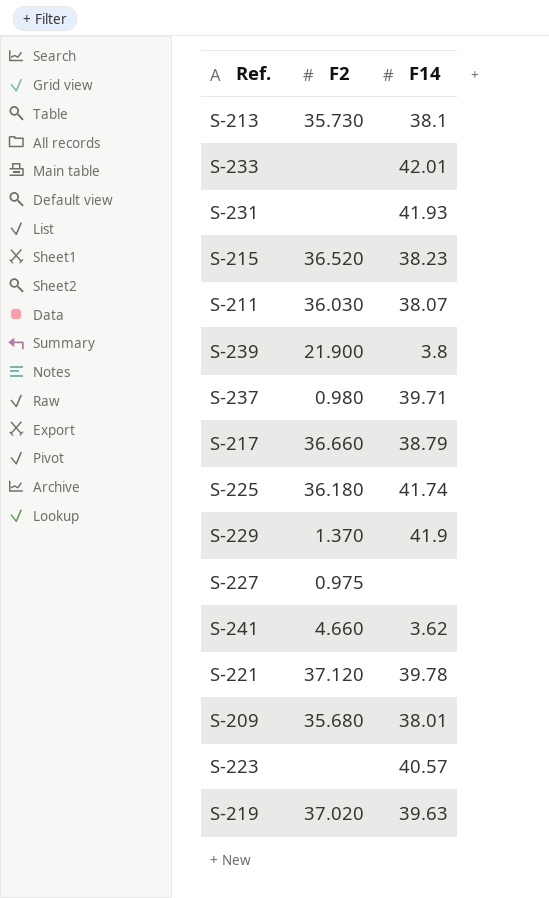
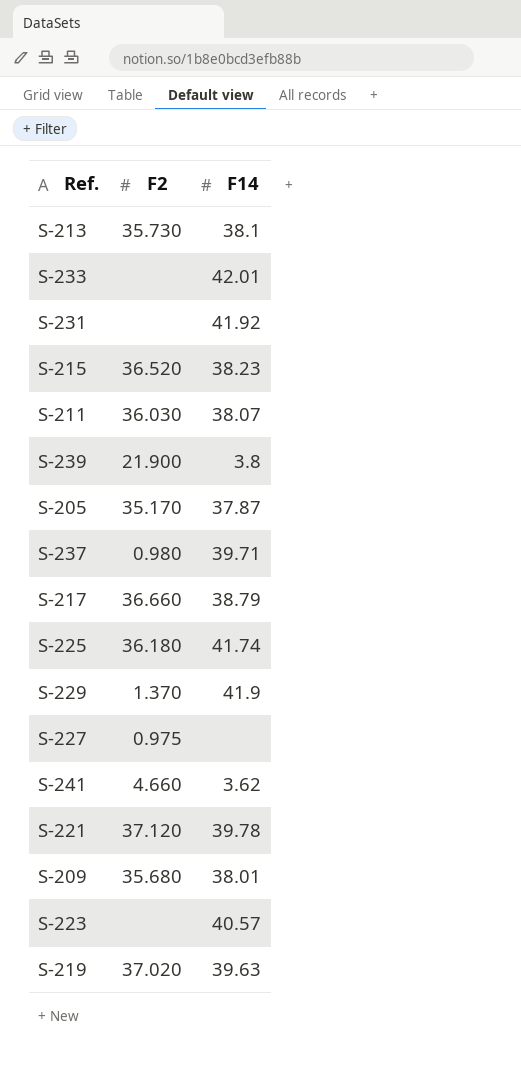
S-231 | F14: 41.93 -> 41.92
row S-205: none -> 35.170 | 37.87

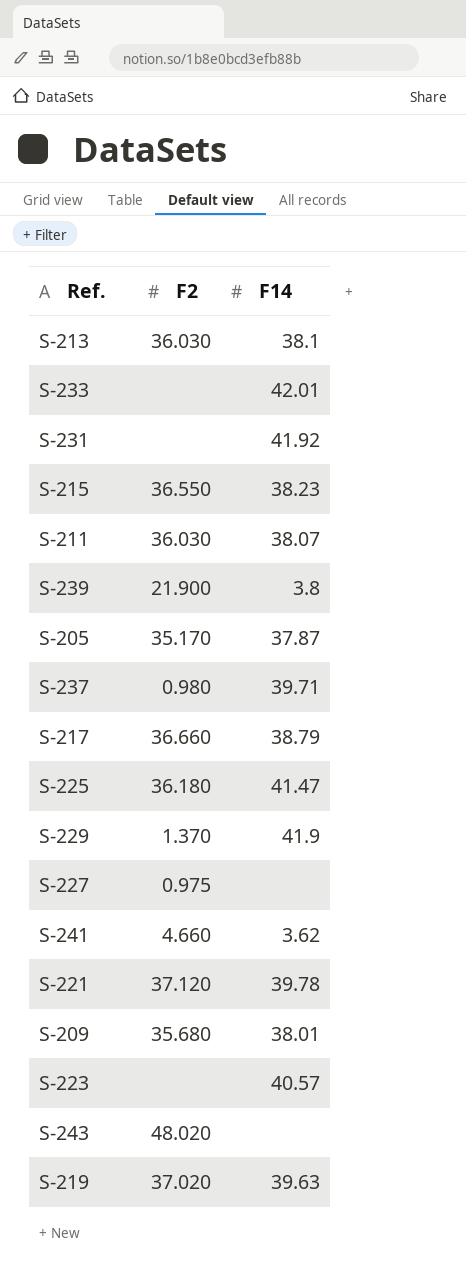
S-213 | F2: 35.730 -> 36.030
S-215 | F2: 36.520 -> 36.550
S-225 | F14: 41.74 -> 41.47
row S-243: none -> 48.020 | none

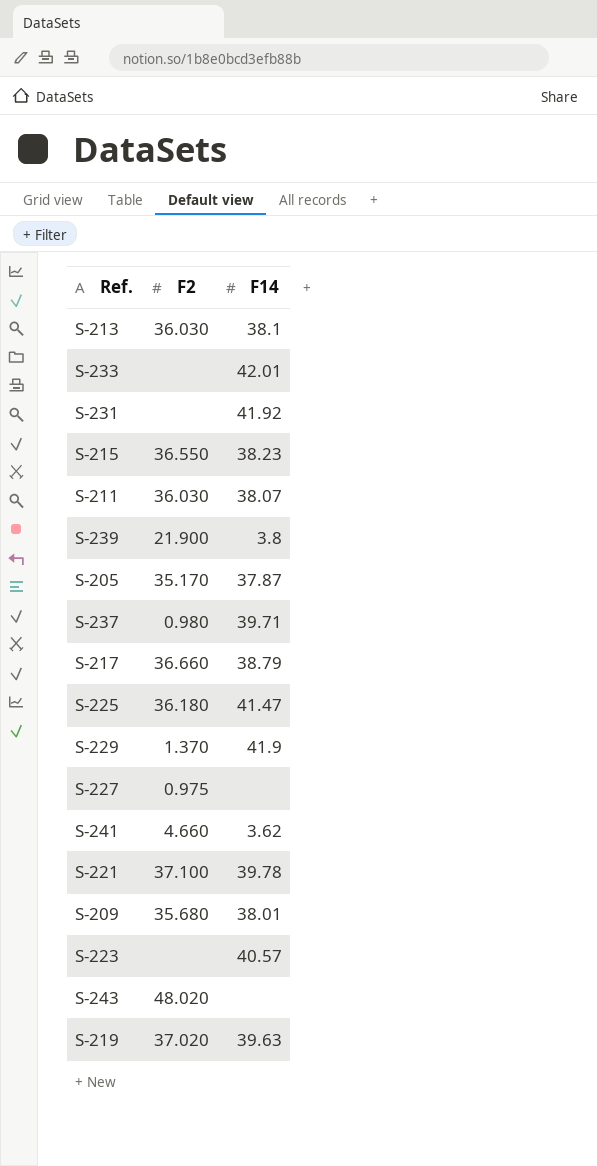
S-221 | F2: 37.120 -> 37.100

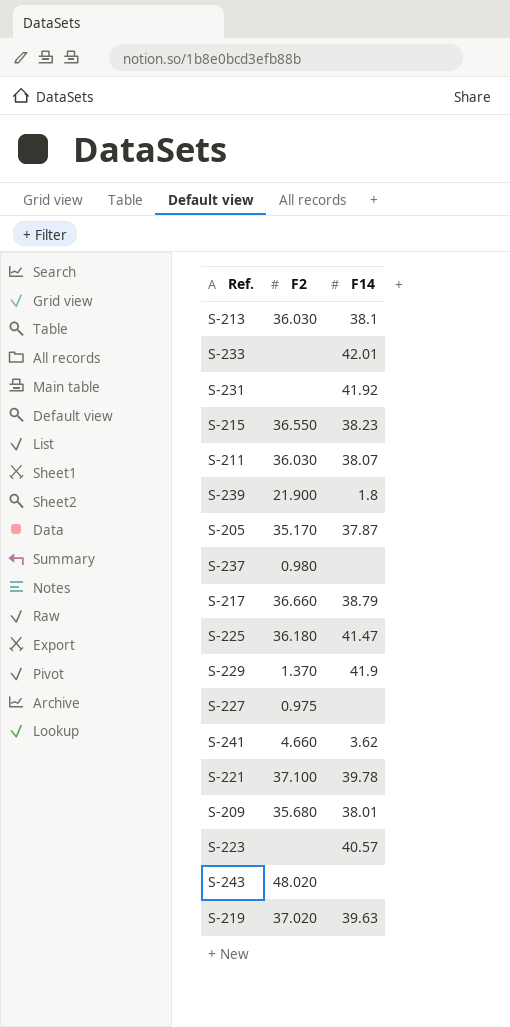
S-239 | F14: 3.8 -> 1.8
S-237 | F14: 39.71 -> none

